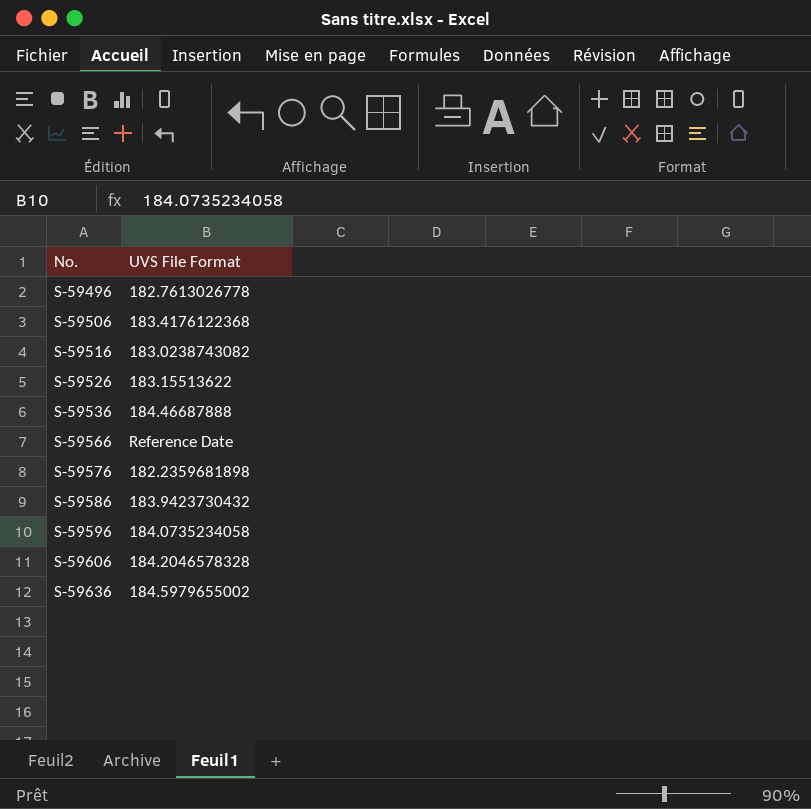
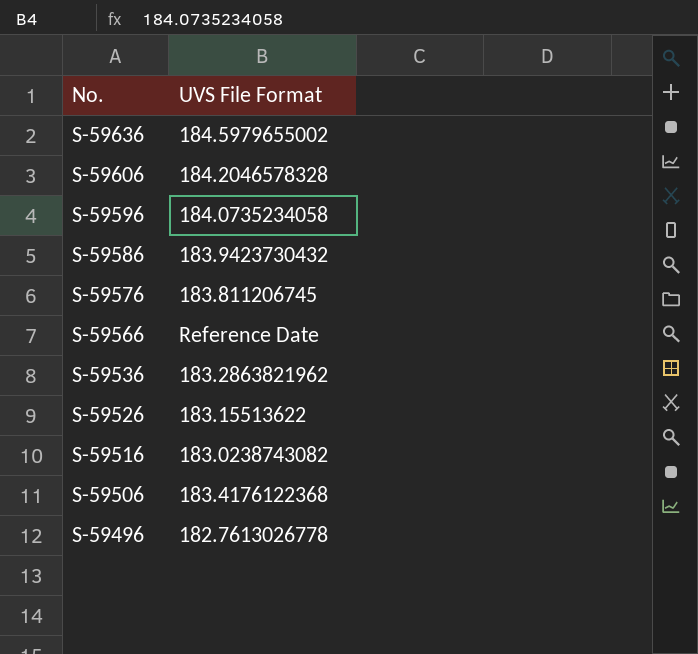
row order: No. ascending -> No. descending
S-59576 | UVS File Format: 182.2359681898 -> 183.811206745
S-59536 | UVS File Format: 184.46687888 -> 183.2863821962

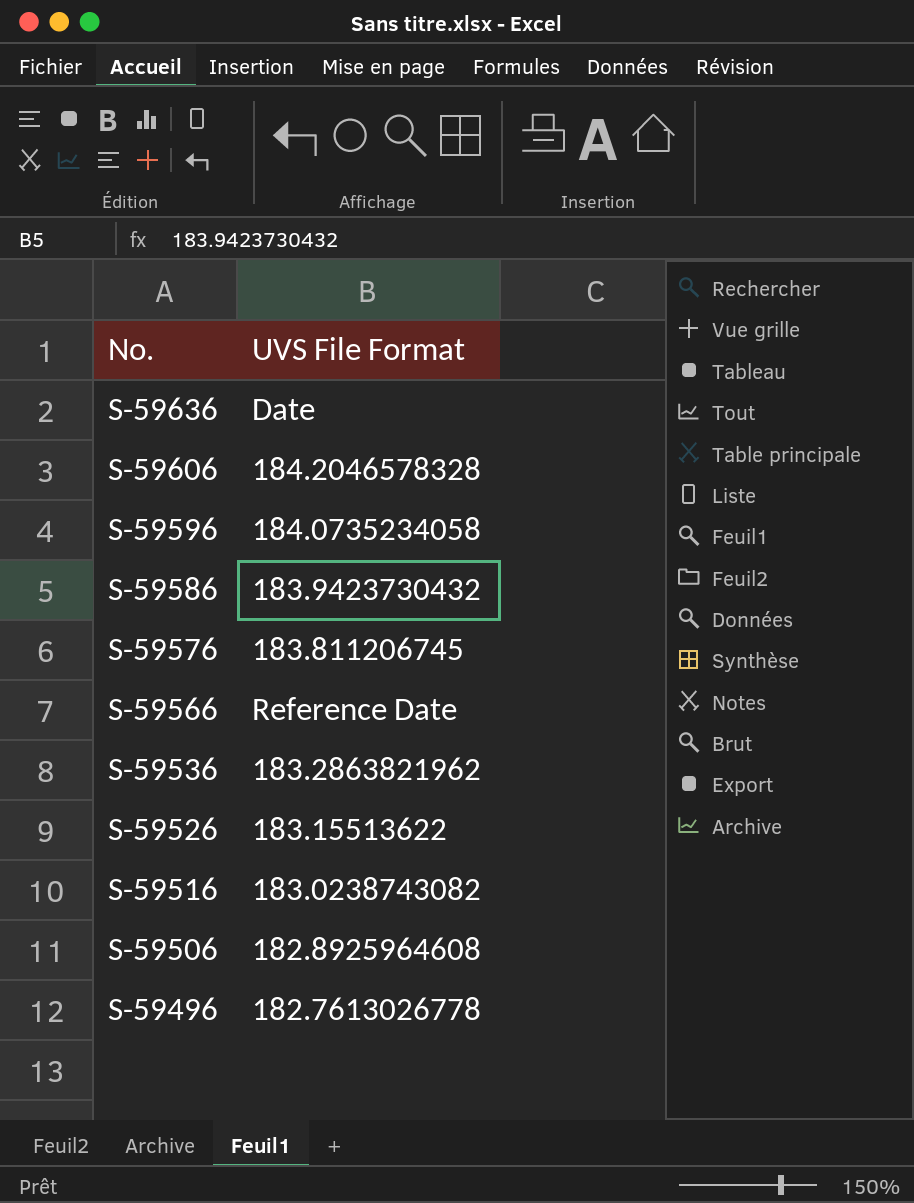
S-59636 | UVS File Format: 184.5979655002 -> Date
S-59506 | UVS File Format: 183.4176122368 -> 182.8925964608

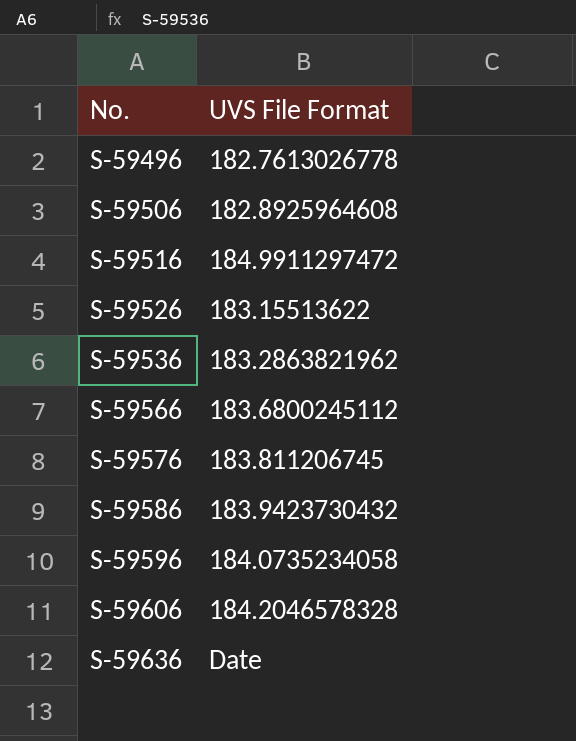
row order: No. descending -> No. ascending
S-59516 | UVS File Format: 183.0238743082 -> 184.9911297472
S-59566 | UVS File Format: Reference Date -> 183.6800245112

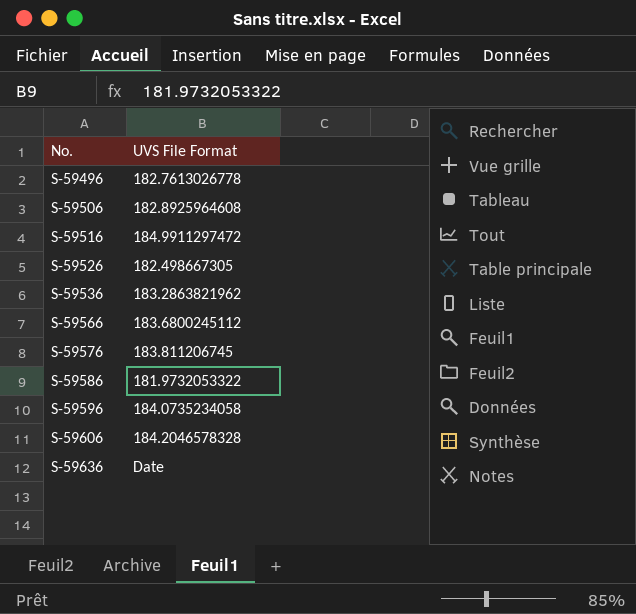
S-59526 | UVS File Format: 183.15513622 -> 182.498667305
S-59586 | UVS File Format: 183.9423730432 -> 181.9732053322

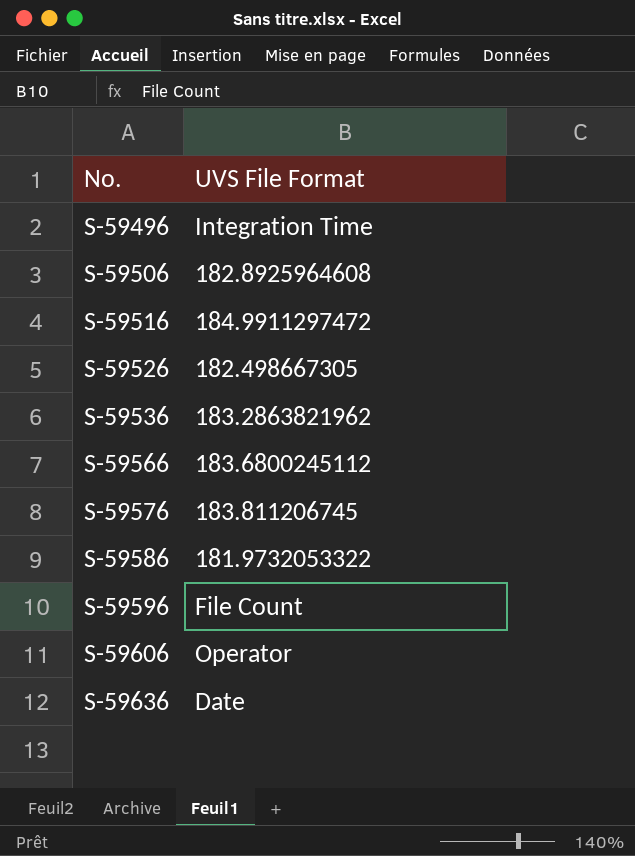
S-59496 | UVS File Format: 182.7613026778 -> Integration Time
S-59596 | UVS File Format: 184.0735234058 -> File Count
S-59606 | UVS File Format: 184.2046578328 -> Operator

